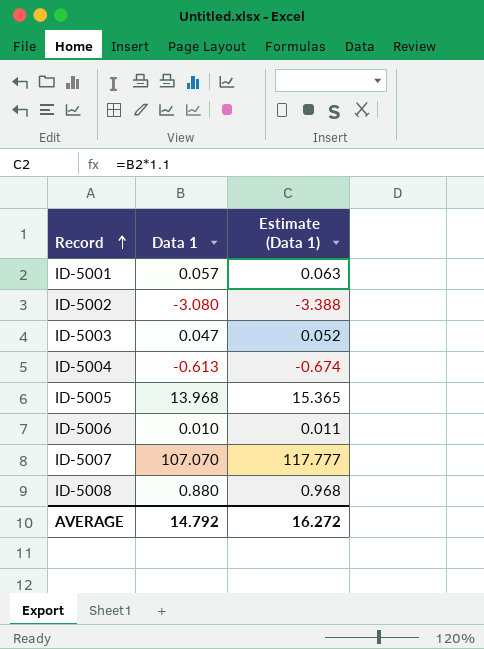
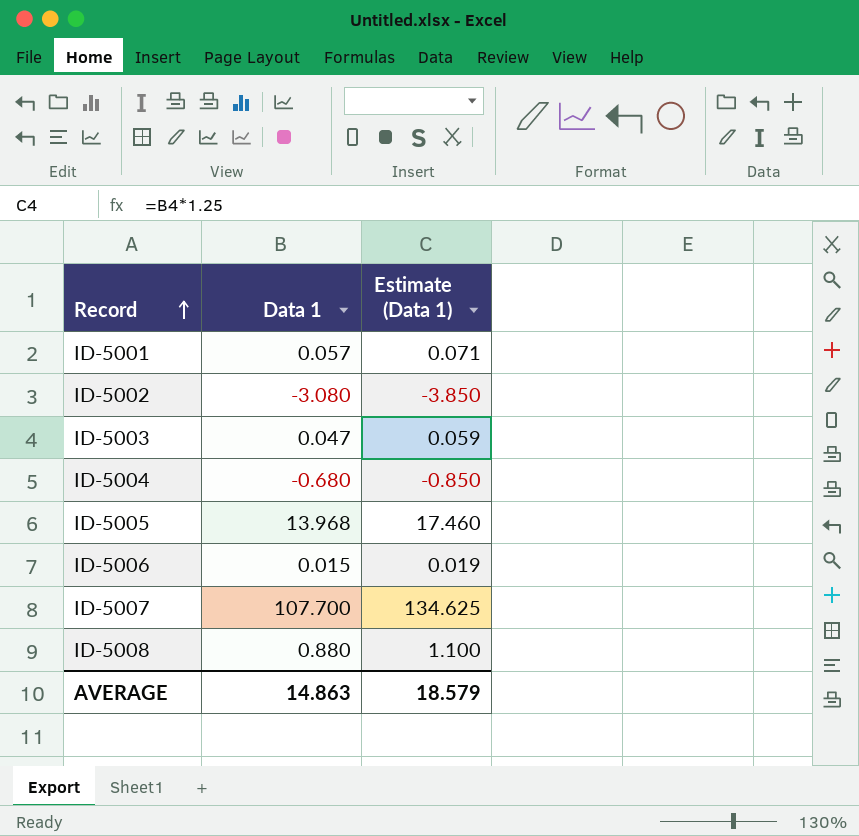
column Estimate (Data 1) | formula: [Data 1] * 1.1 -> [Data 1] * 1.25
ID-5004 | Data 1: -0.613 -> -0.680
ID-5006 | Data 1: 0.010 -> 0.015
ID-5007 | Data 1: 107.070 -> 107.700
AVERAGE | Data 1: 14.792 -> 14.863
AVERAGE | Estimate (Data 1): 16.272 -> 18.579

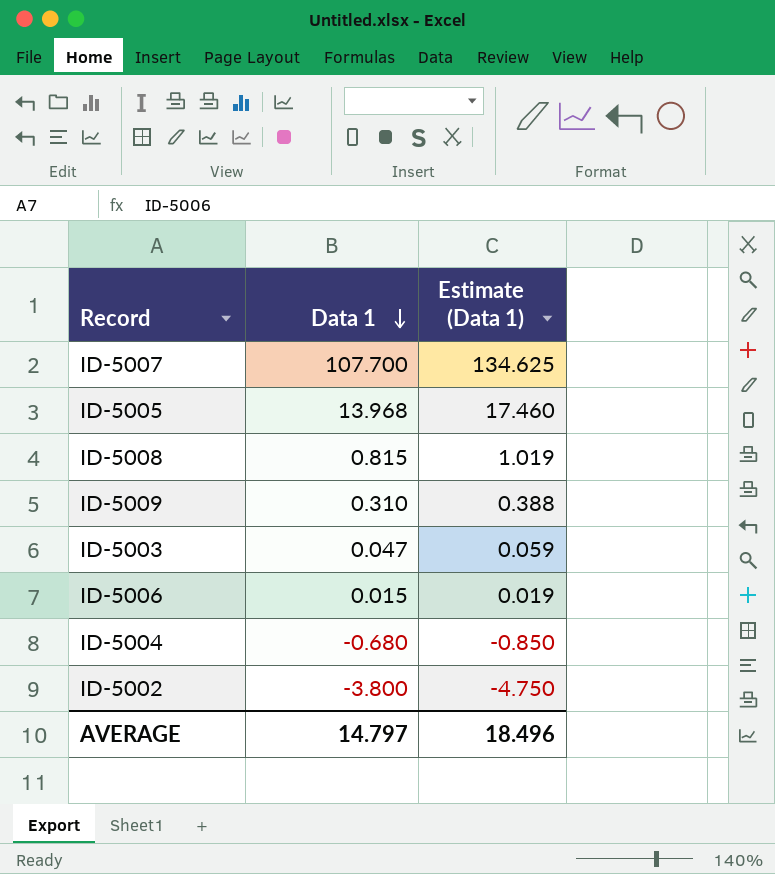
row order: Record ascending -> Data 1 descending
row ID-5001: 0.057 | 0.071 -> none
ID-5008 | Data 1: 0.880 -> 0.815
ID-5008 | Estimate (Data 1): 1.100 -> 1.019
row ID-5009: none -> 0.310 | 0.388
ID-5002 | Data 1: -3.080 -> -3.800
ID-5002 | Estimate (Data 1): -3.850 -> -4.750
AVERAGE | Data 1: 14.863 -> 14.797
AVERAGE | Estimate (Data 1): 18.579 -> 18.496

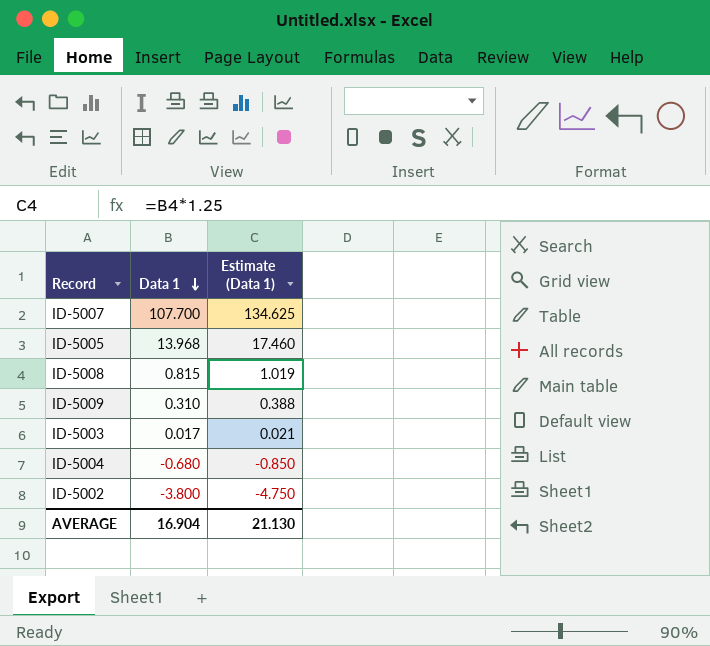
row ID-5006: 0.015 | 0.019 -> none
ID-5003 | Data 1: 0.047 -> 0.017
ID-5003 | Estimate (Data 1): 0.059 -> 0.021
AVERAGE | Data 1: 14.797 -> 16.904
AVERAGE | Estimate (Data 1): 18.496 -> 21.130

